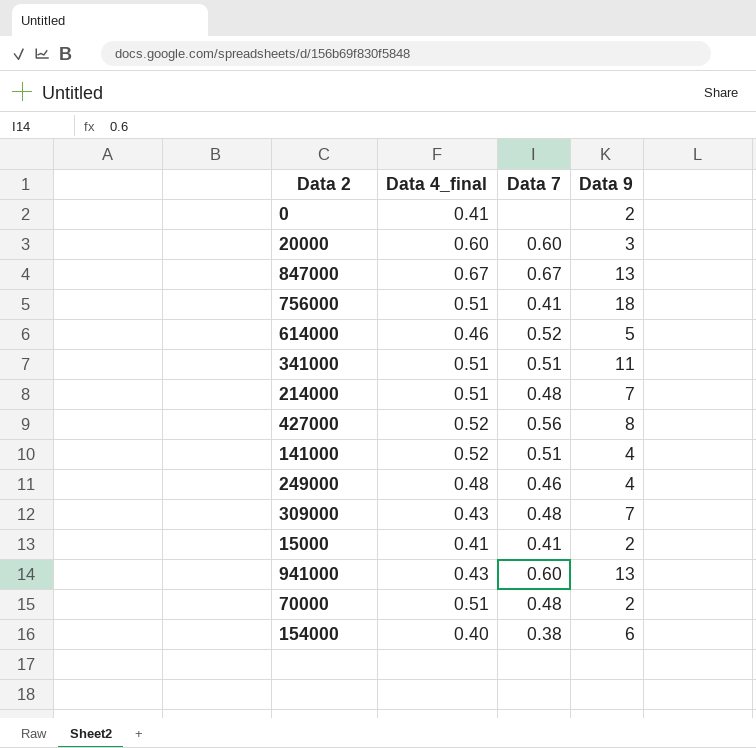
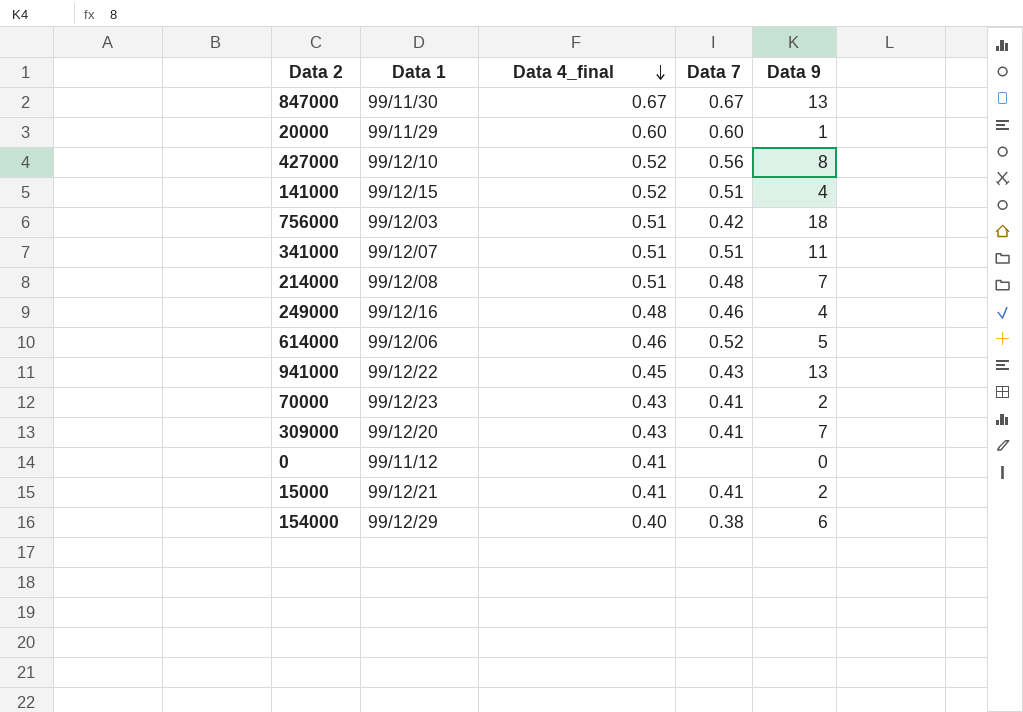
row order: none -> Data 4_final descending
column Data 1 | position: none -> 2
20000 | Data 9: 3 -> 1
756000 | Data 7: 0.41 -> 0.42
941000 | Data 4_final: 0.43 -> 0.45
941000 | Data 7: 0.60 -> 0.43
70000 | Data 4_final: 0.51 -> 0.43
70000 | Data 7: 0.48 -> 0.41
309000 | Data 7: 0.48 -> 0.41
0 | Data 9: 2 -> 0

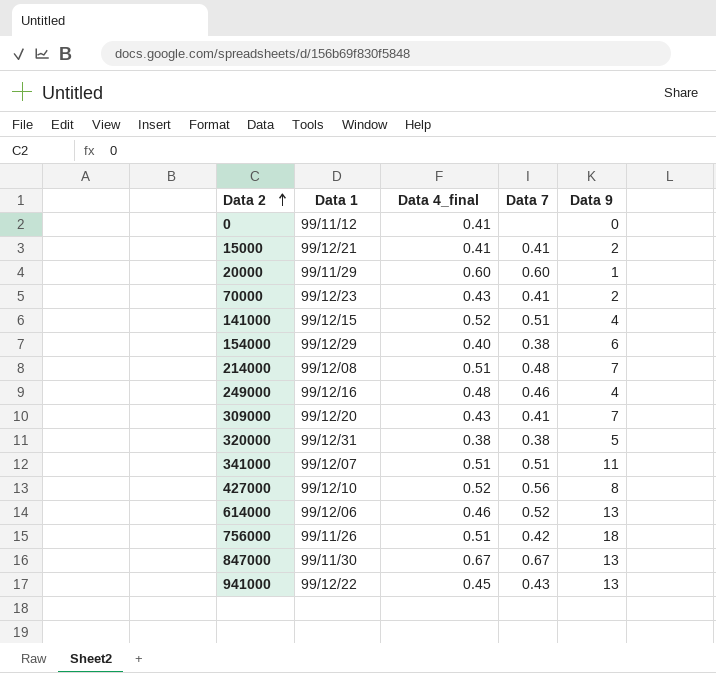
row order: Data 4_final descending -> Data 2 ascending
row 320000: none -> 99/12/31 | 0.38 | 0.38 | 5
614000 | Data 9: 5 -> 13
756000 | Data 1: 99/12/03 -> 99/11/26

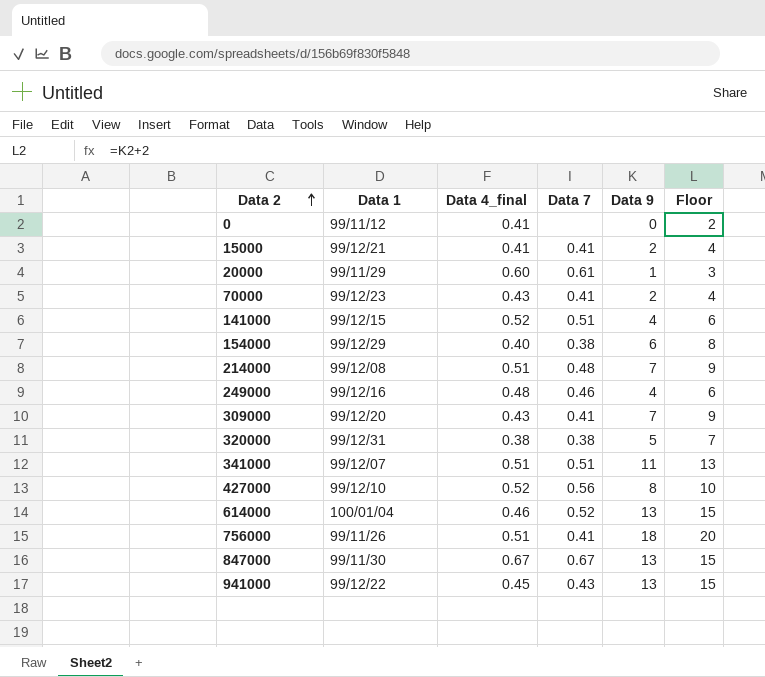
column Floor | formula: none -> [Data 9] + 2
20000 | Data 7: 0.60 -> 0.61
614000 | Data 1: 99/12/06 -> 100/01/04
756000 | Data 7: 0.42 -> 0.41

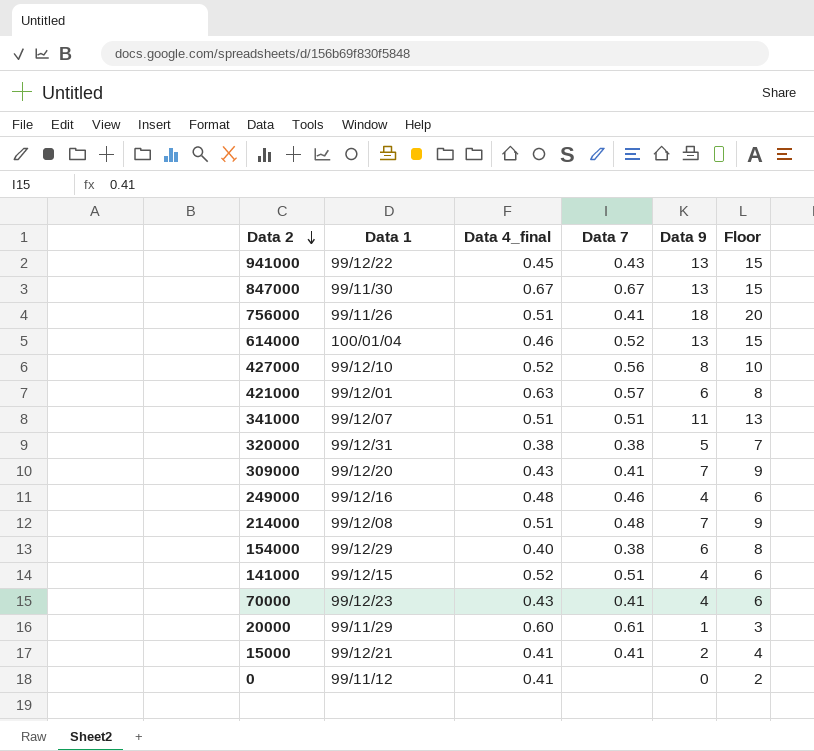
row order: Data 2 ascending -> Data 2 descending
row 421000: none -> 99/12/01 | 0.63 | 0.57 | 6 | 8
70000 | Data 9: 2 -> 4
70000 | Floor: 4 -> 6

